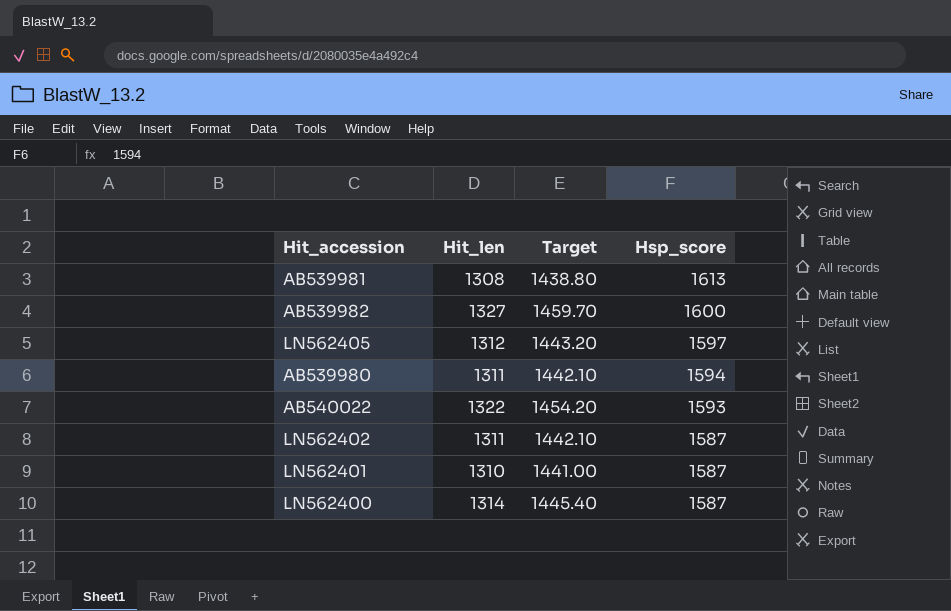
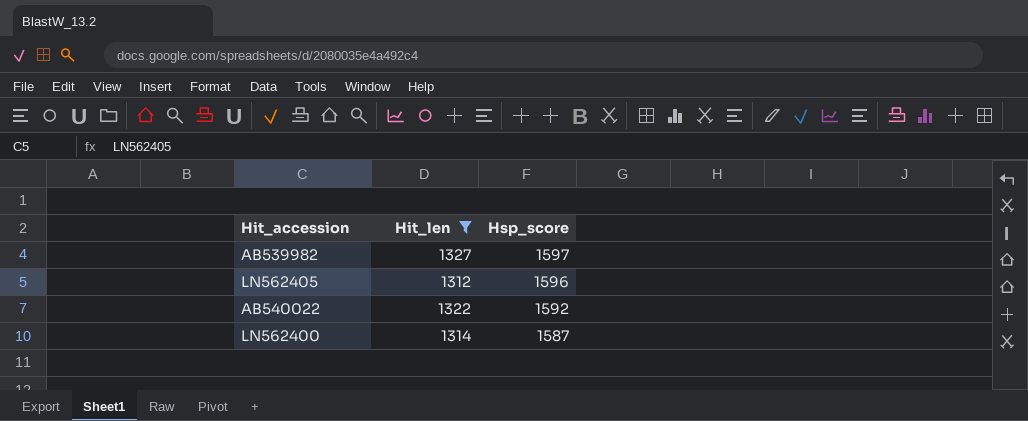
filter: none -> Hit_len >= 1312
column Target | formula: [Hit_len] * 1.1 -> none
AB539982 | Hsp_score: 1600 -> 1597
LN562405 | Hsp_score: 1597 -> 1596
AB540022 | Hsp_score: 1593 -> 1592

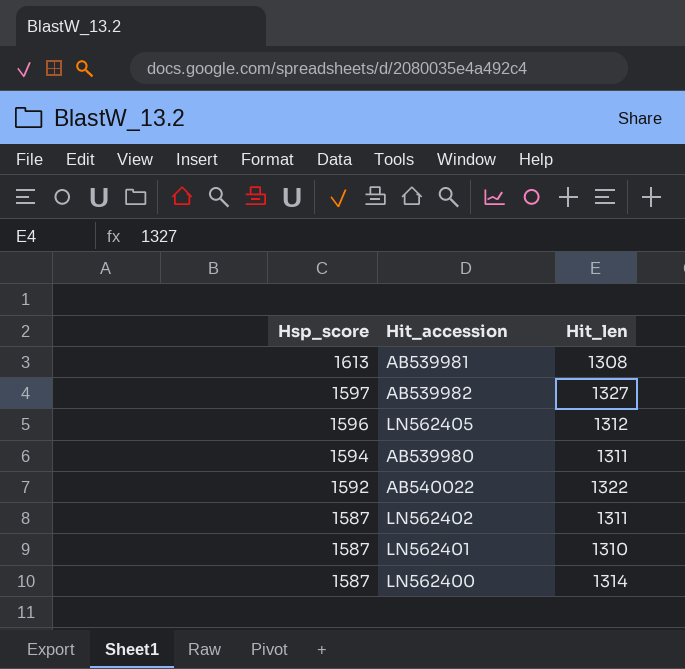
filter: Hit_len >= 1312 -> none
column Hsp_score | position: 3 -> 1

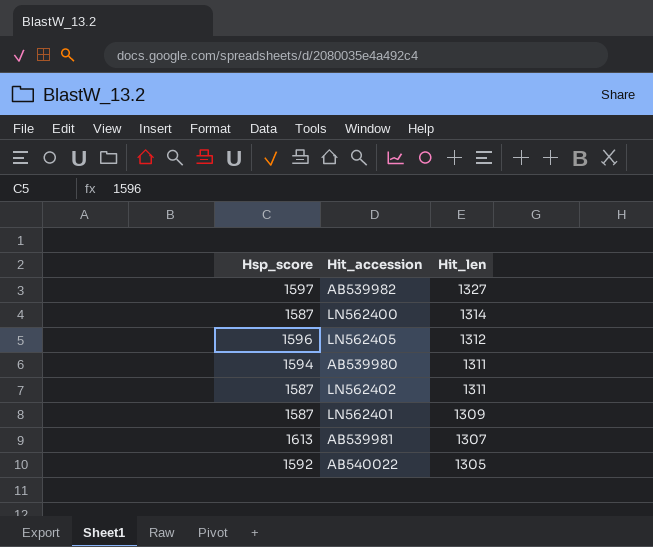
row order: Hsp_score descending -> Hit_len descending
LN562401 | Hit_len: 1310 -> 1309
AB539981 | Hit_len: 1308 -> 1307
AB540022 | Hit_len: 1322 -> 1305

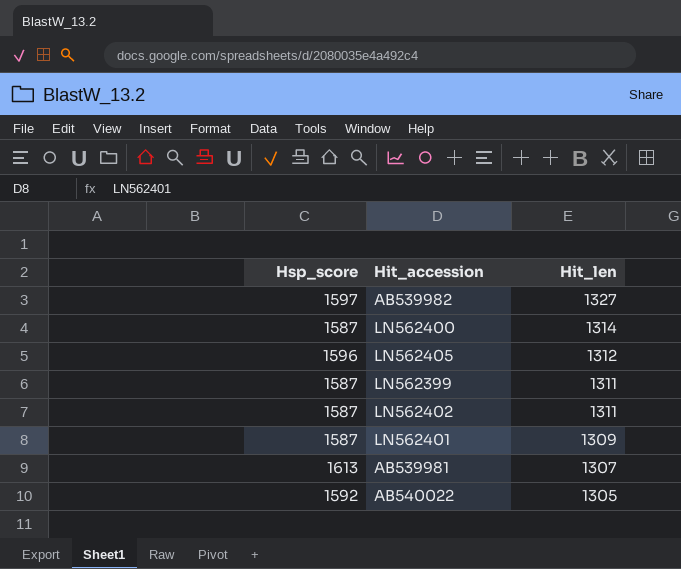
row AB539980: 1594 | 1311 -> none
row LN562399: none -> 1587 | 1311

